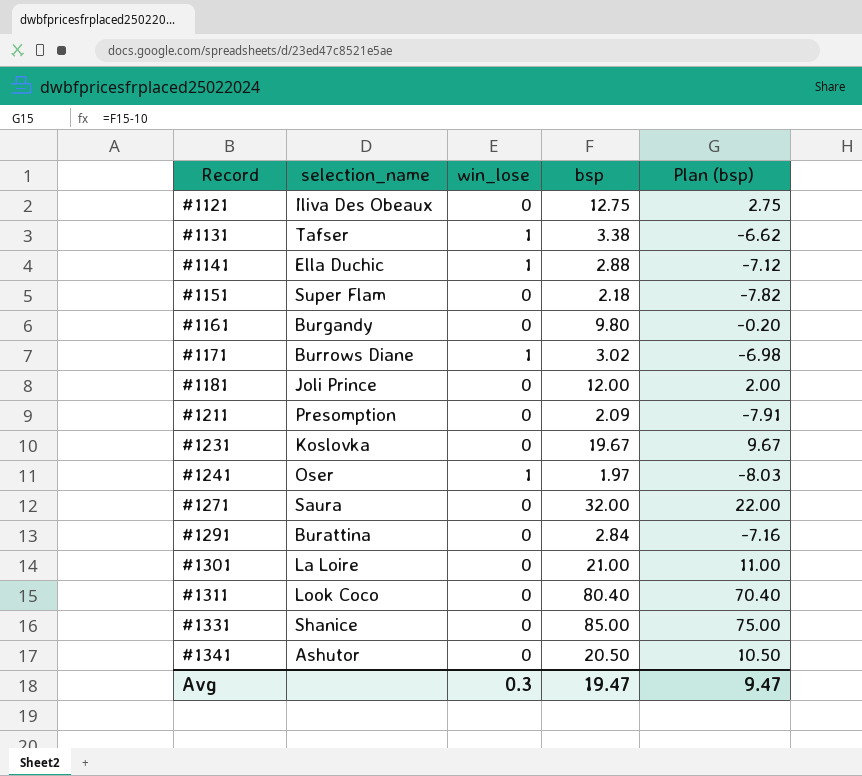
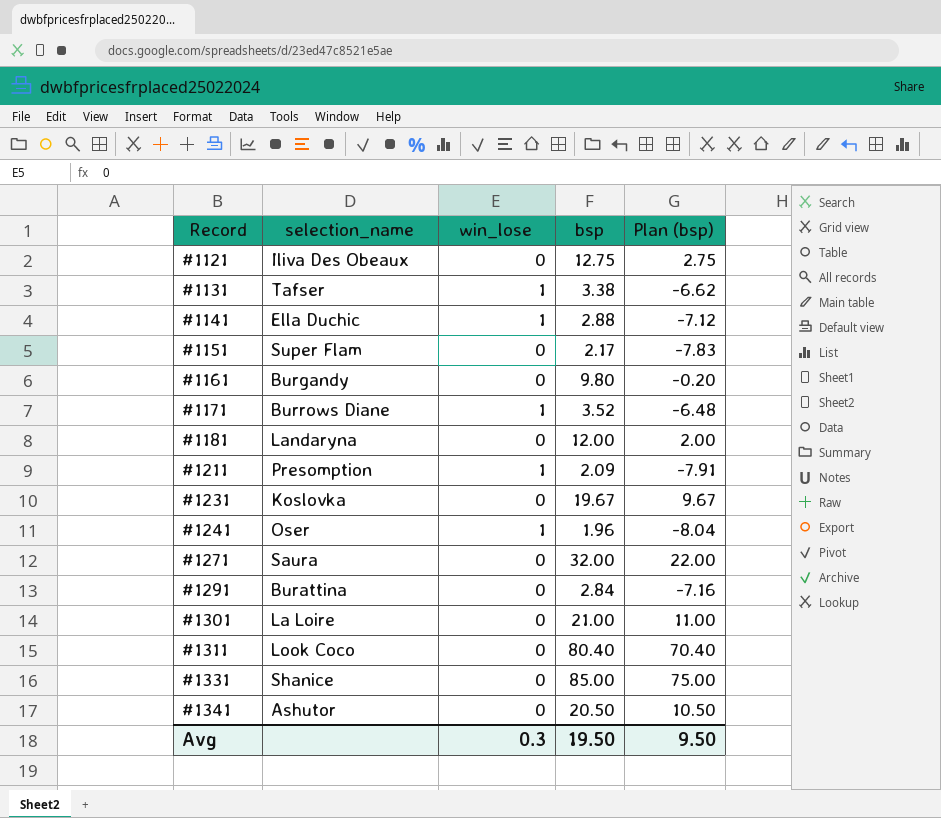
#1151 | bsp: 2.18 -> 2.17
#1151 | Plan (bsp): -7.82 -> -7.83
#1171 | bsp: 3.02 -> 3.52
#1171 | Plan (bsp): -6.98 -> -6.48
#1181 | selection_name: Joli Prince -> Landaryna
#1211 | win_lose: 0 -> 1
#1241 | bsp: 1.97 -> 1.96
#1241 | Plan (bsp): -8.03 -> -8.04
Avg | bsp: 19.47 -> 19.50
Avg | Plan (bsp): 9.47 -> 9.50

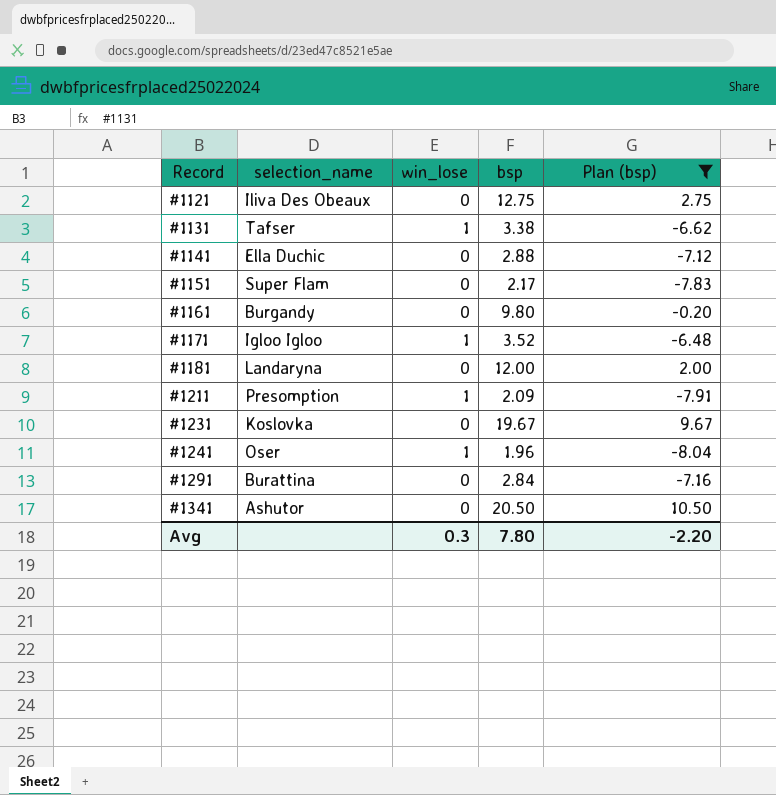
filter: none -> Plan (bsp) <= 10.50
#1141 | win_lose: 1 -> 0
#1171 | selection_name: Burrows Diane -> Igloo Igloo
Avg | bsp: 19.50 -> 7.80
Avg | Plan (bsp): 9.50 -> -2.20

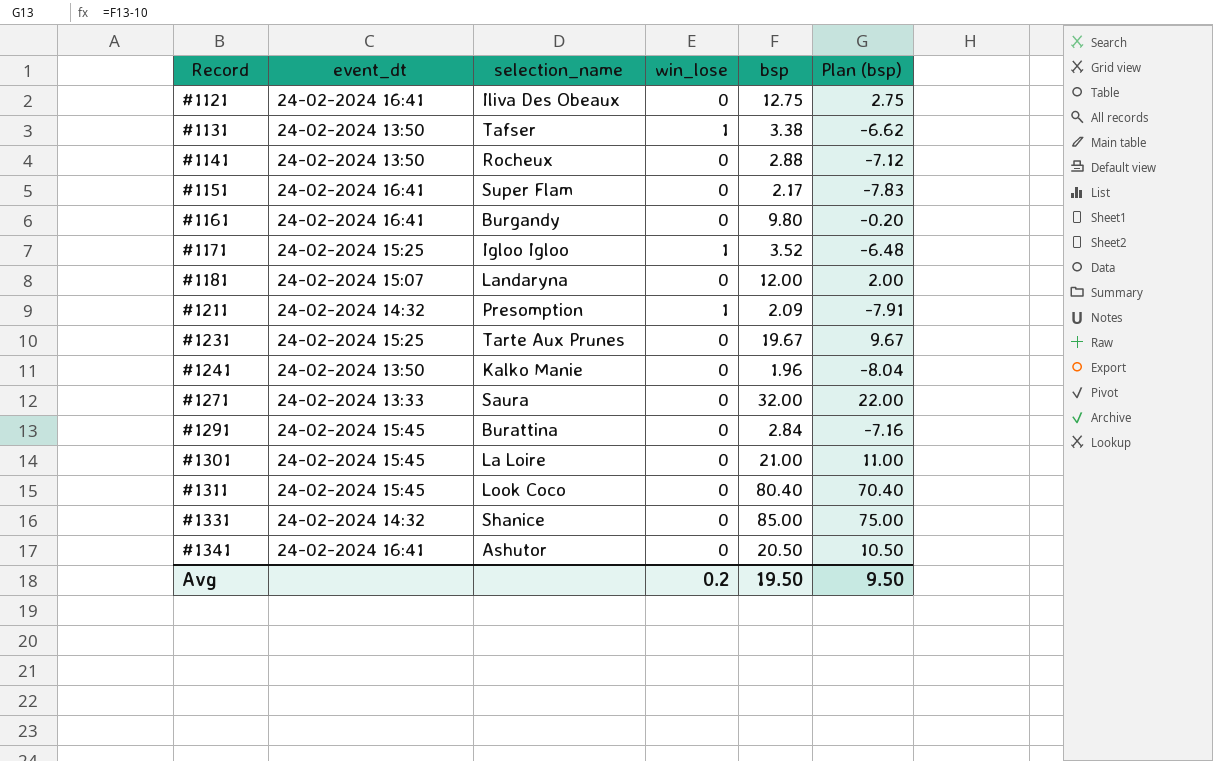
filter: Plan (bsp) <= 10.50 -> none
column event_dt | position: none -> 2
#1141 | selection_name: Ella Duchic -> Rocheux
#1231 | selection_name: Koslovka -> Tarte Aux Prunes
#1241 | selection_name: Oser -> Kalko Manie
#1241 | win_lose: 1 -> 0
Avg | win_lose: 0.3 -> 0.2
Avg | bsp: 7.80 -> 19.50
Avg | Plan (bsp): -2.20 -> 9.50

